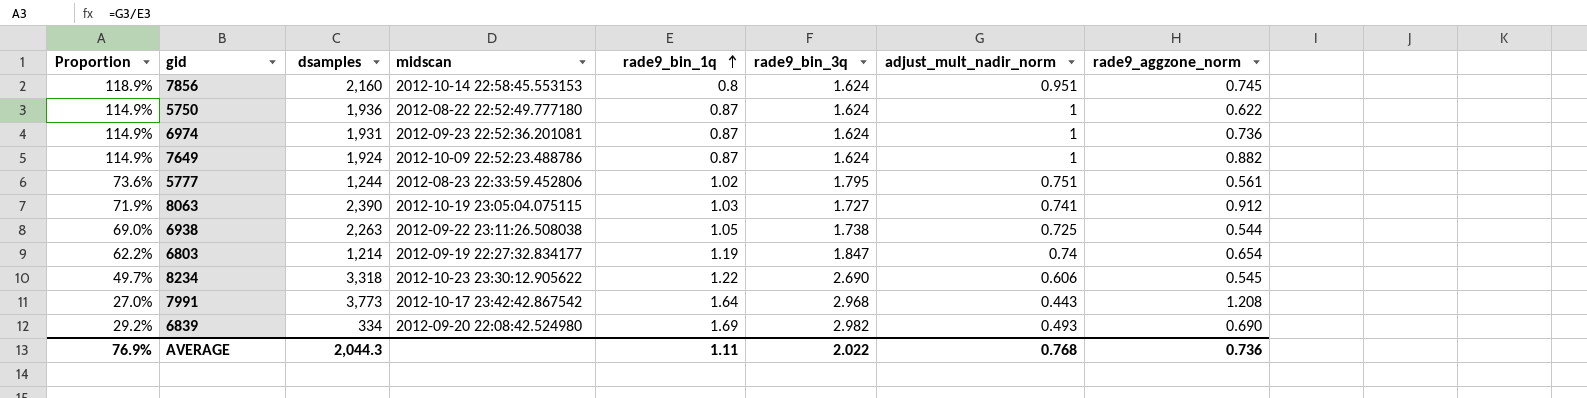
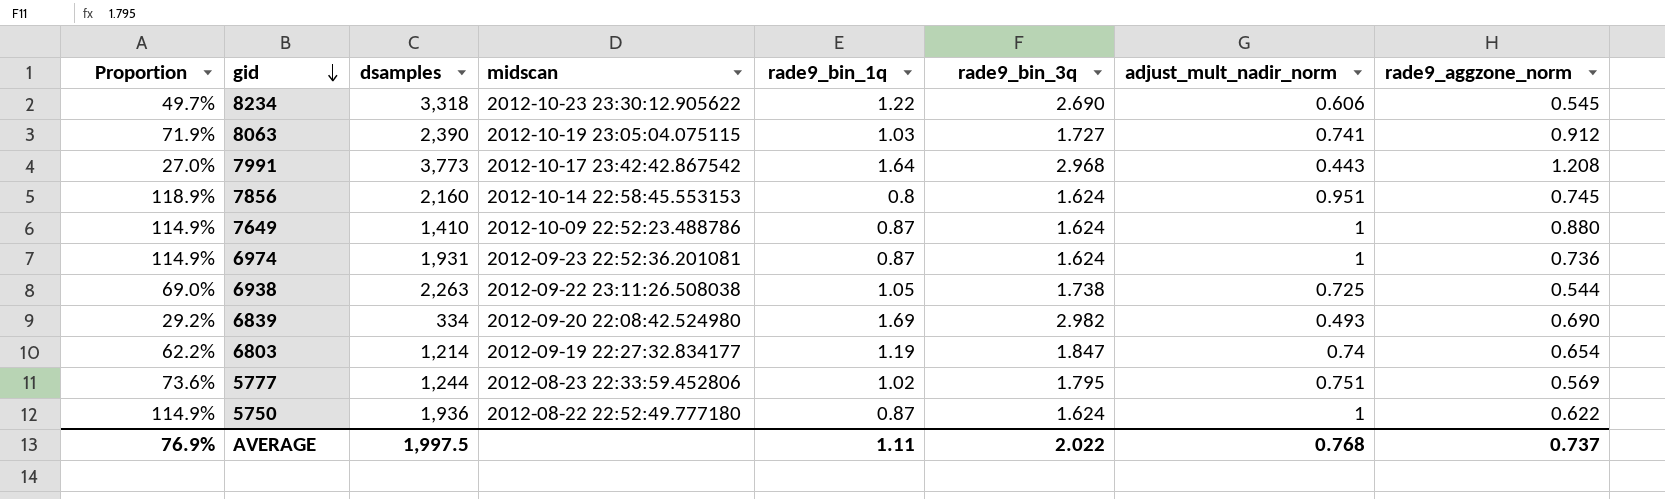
row order: rade9_bin_1q ascending -> gid descending
7649 | dsamples: 1,924 -> 1,410
7649 | rade9_aggzone_norm: 0.882 -> 0.880
5777 | rade9_aggzone_norm: 0.561 -> 0.569
AVERAGE | dsamples: 2,044.3 -> 1,997.5
AVERAGE | rade9_aggzone_norm: 0.736 -> 0.737

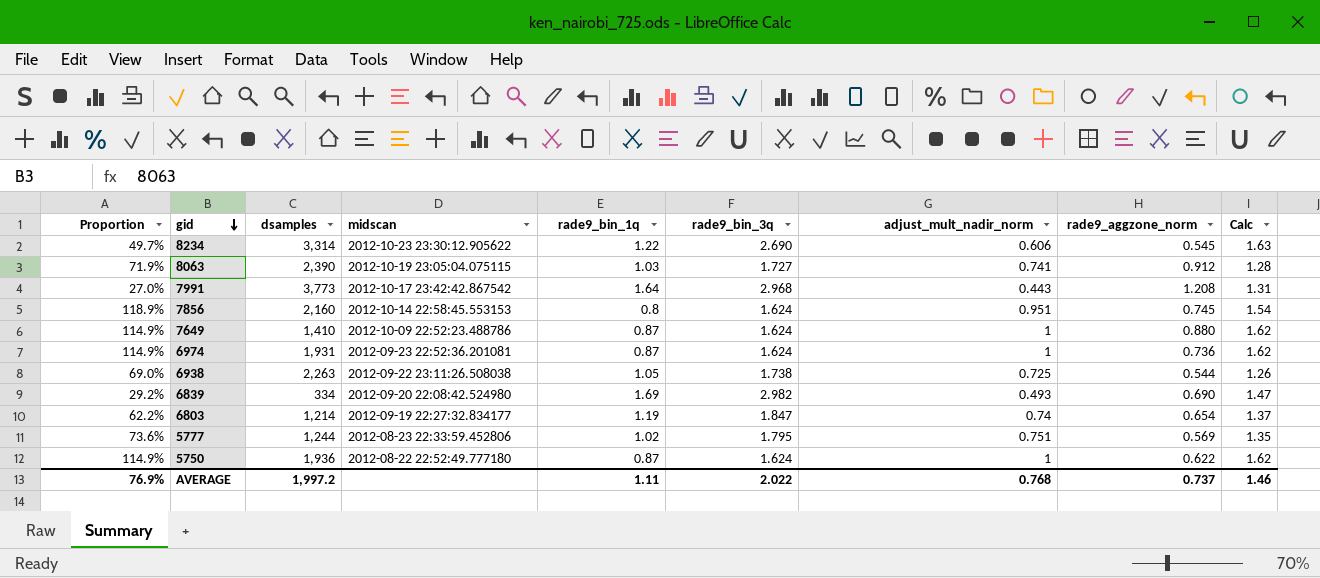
column Calc | formula: none -> [rade9_bin_3q] * [adjust_mult_nadir_norm]
8234 | dsamples: 3,318 -> 3,314
AVERAGE | dsamples: 1,997.5 -> 1,997.2

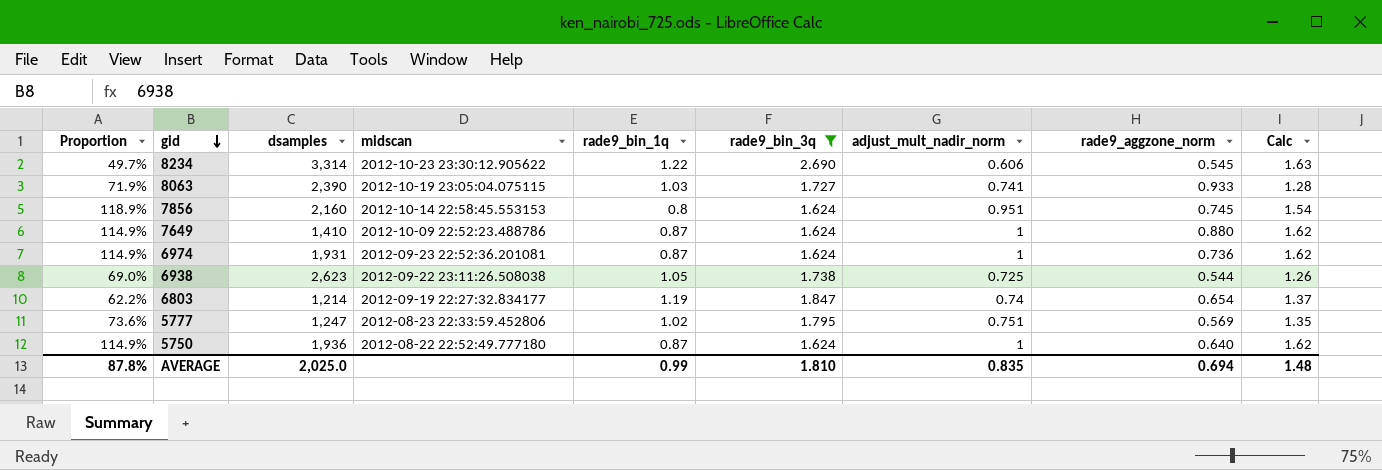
filter: none -> rade9_bin_3q <= 2.690
8063 | rade9_aggzone_norm: 0.912 -> 0.933
6938 | dsamples: 2,263 -> 2,623
5777 | dsamples: 1,244 -> 1,247
5750 | rade9_aggzone_norm: 0.622 -> 0.640
AVERAGE | Proportion: 76.9% -> 87.8%
AVERAGE | dsamples: 1,997.2 -> 2,025.0
AVERAGE | rade9_bin_1q: 1.11 -> 0.99
AVERAGE | rade9_bin_3q: 2.022 -> 1.810
AVERAGE | adjust_mult_nadir_norm: 0.768 -> 0.835
AVERAGE | rade9_aggzone_norm: 0.737 -> 0.694
AVERAGE | Calc: 1.46 -> 1.48

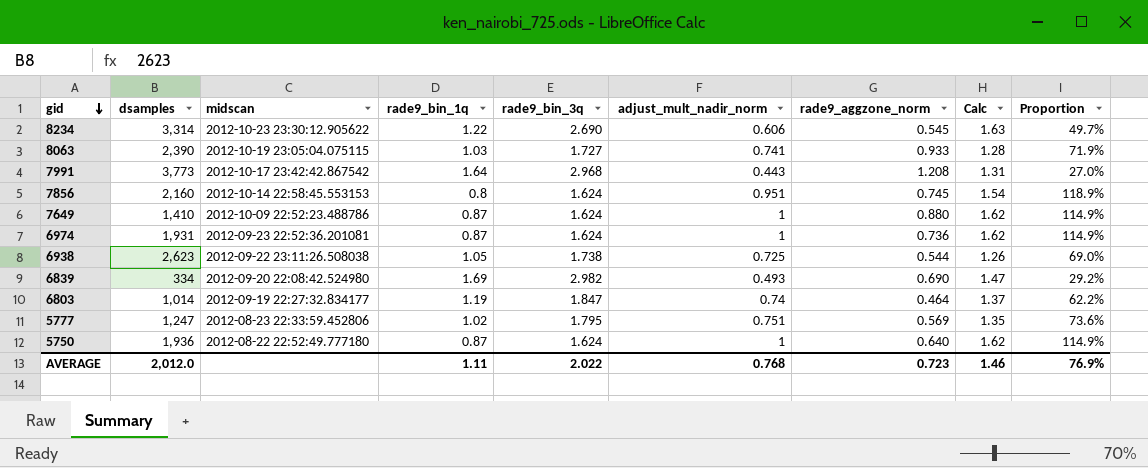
filter: rade9_bin_3q <= 2.690 -> none
column Proportion | position: 1 -> 9
6803 | dsamples: 1,214 -> 1,014
6803 | rade9_aggzone_norm: 0.654 -> 0.464
AVERAGE | dsamples: 2,025.0 -> 2,012.0
AVERAGE | rade9_bin_1q: 0.99 -> 1.11
AVERAGE | rade9_bin_3q: 1.810 -> 2.022
AVERAGE | adjust_mult_nadir_norm: 0.835 -> 0.768
AVERAGE | rade9_aggzone_norm: 0.694 -> 0.723
AVERAGE | Calc: 1.48 -> 1.46
AVERAGE | Proportion: 87.8% -> 76.9%

